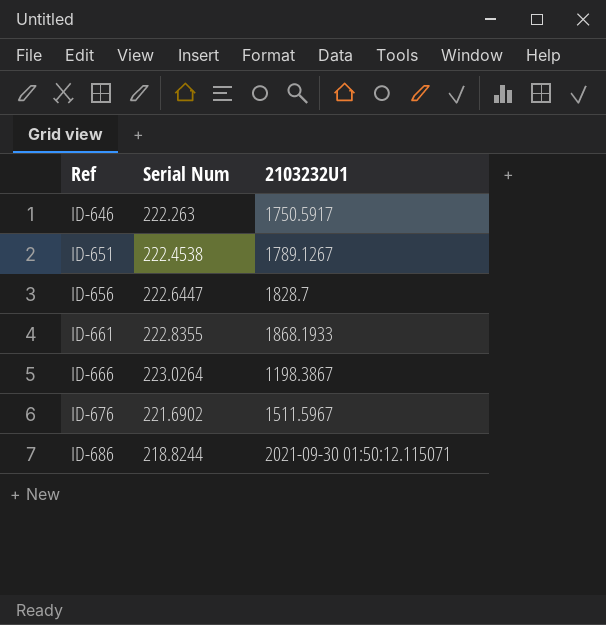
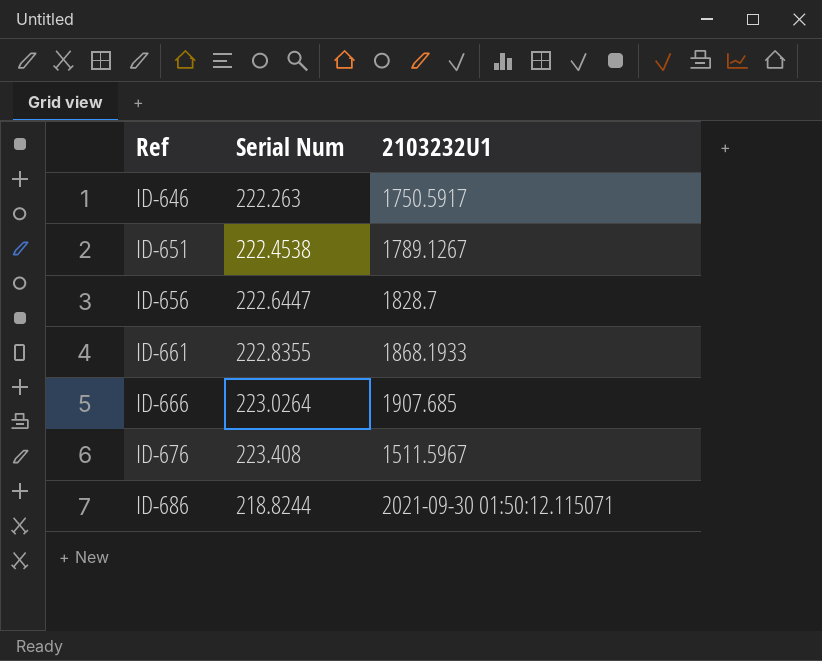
ID-666 | 2103232U1: 1198.3867 -> 1907.685
ID-676 | Serial Num: 221.6902 -> 223.408

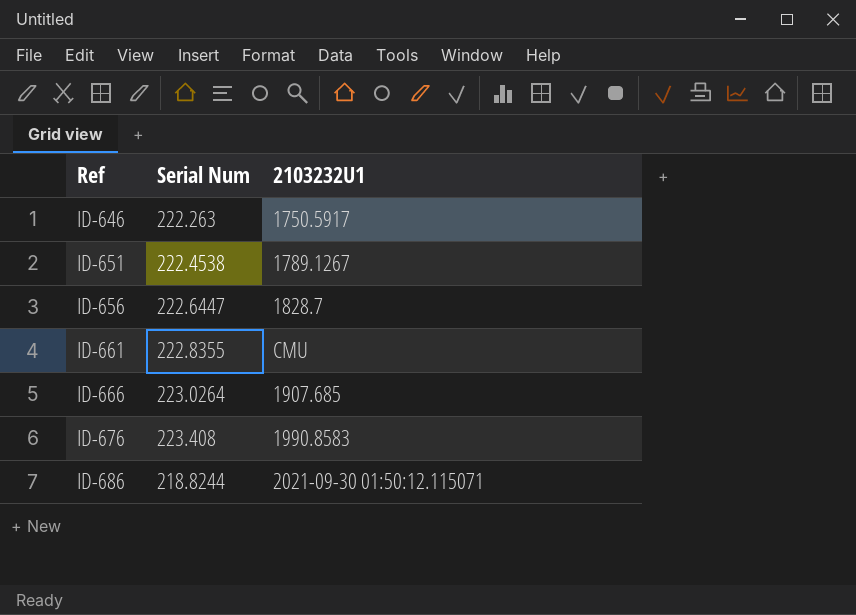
ID-661 | 2103232U1: 1868.1933 -> CMU
ID-676 | 2103232U1: 1511.5967 -> 1990.8583

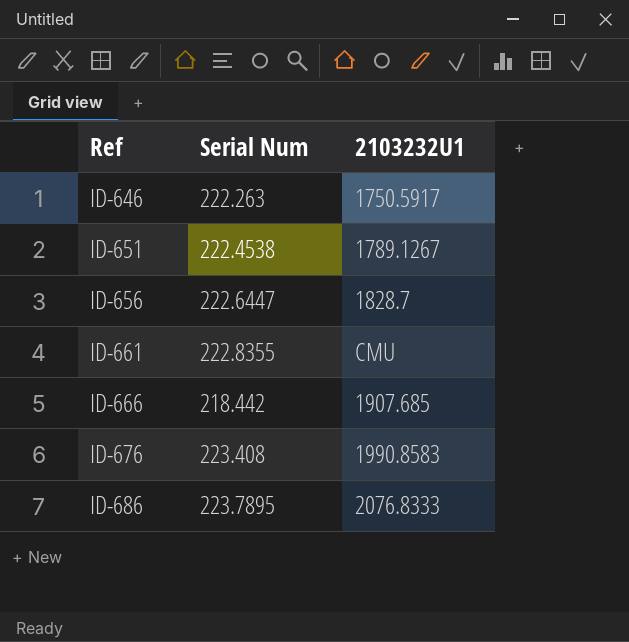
ID-666 | Serial Num: 223.0264 -> 218.442
ID-686 | Serial Num: 218.8244 -> 223.7895
ID-686 | 2103232U1: 2021-09-30 01:50:12.115071 -> 2076.8333

